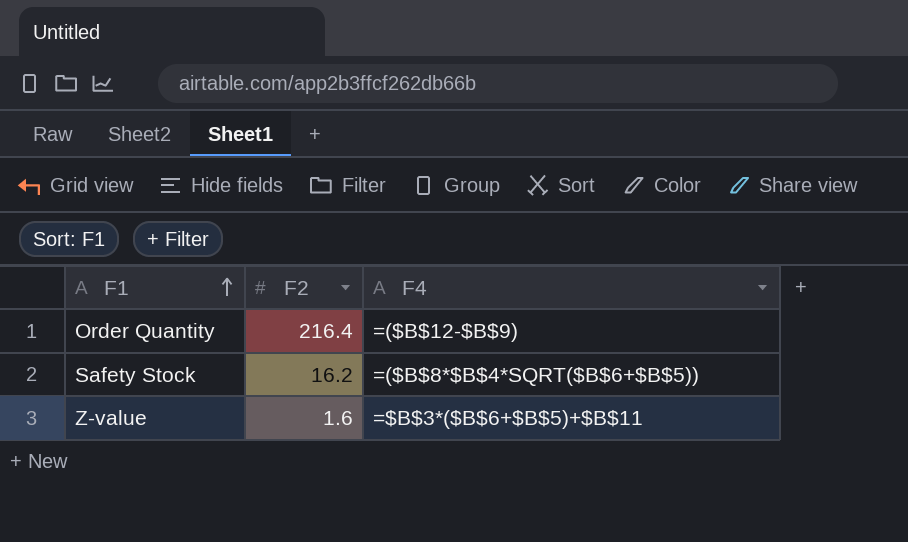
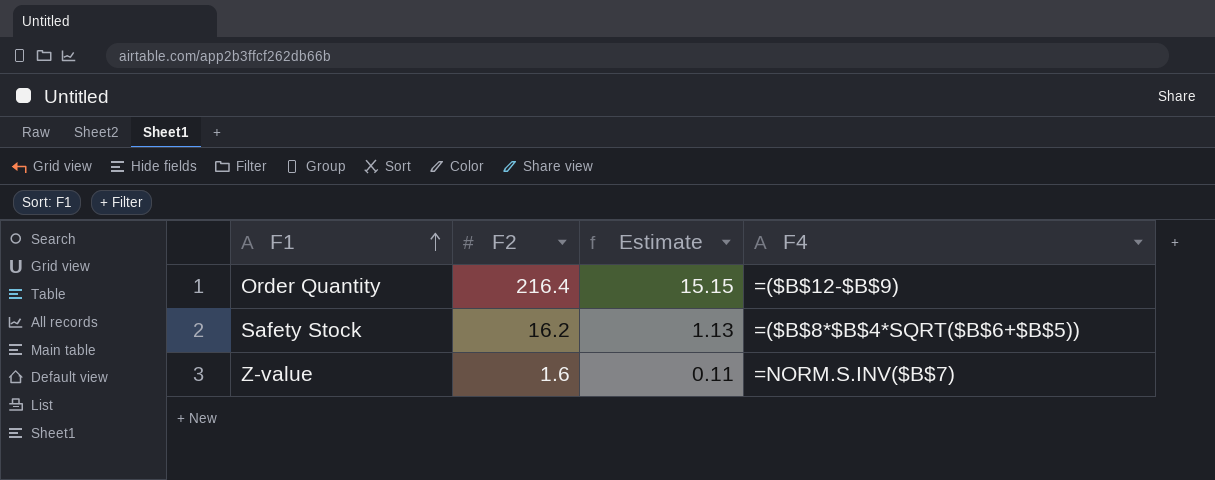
column Estimate | formula: none -> [F2] * 0.07
Z-value | F4: =$B$3*($B$6+$B$5)+$B$11 -> =NORM.S.INV($B$7)

